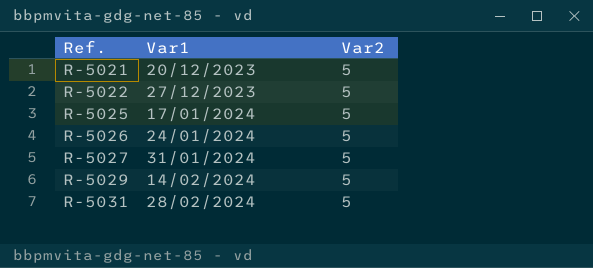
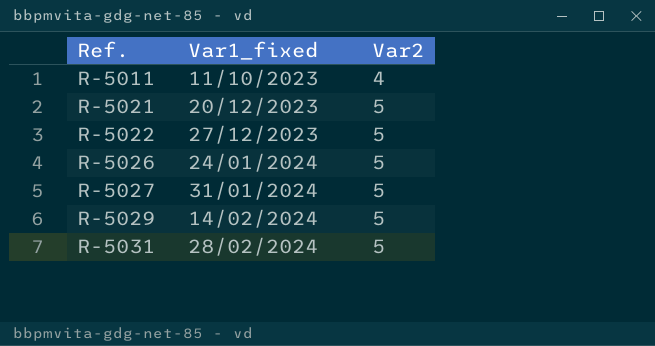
column name: Var1 -> Var1_fixed
row R-5025: 17/01/2024 | 5 -> none
row R-5011: none -> 11/10/2023 | 4

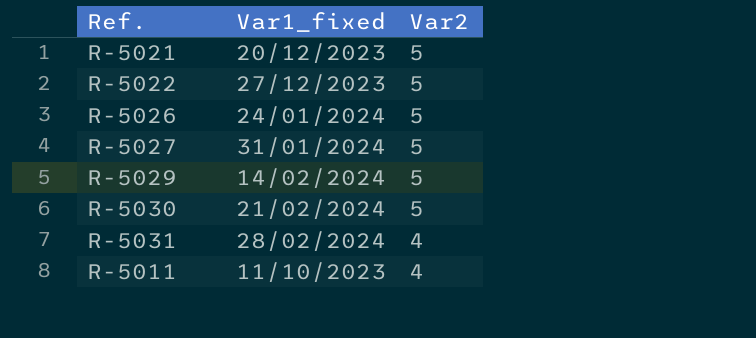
row order: Ref. ascending -> Var2 descending
row R-5030: none -> 21/02/2024 | 5
R-5031 | Var2: 5 -> 4

